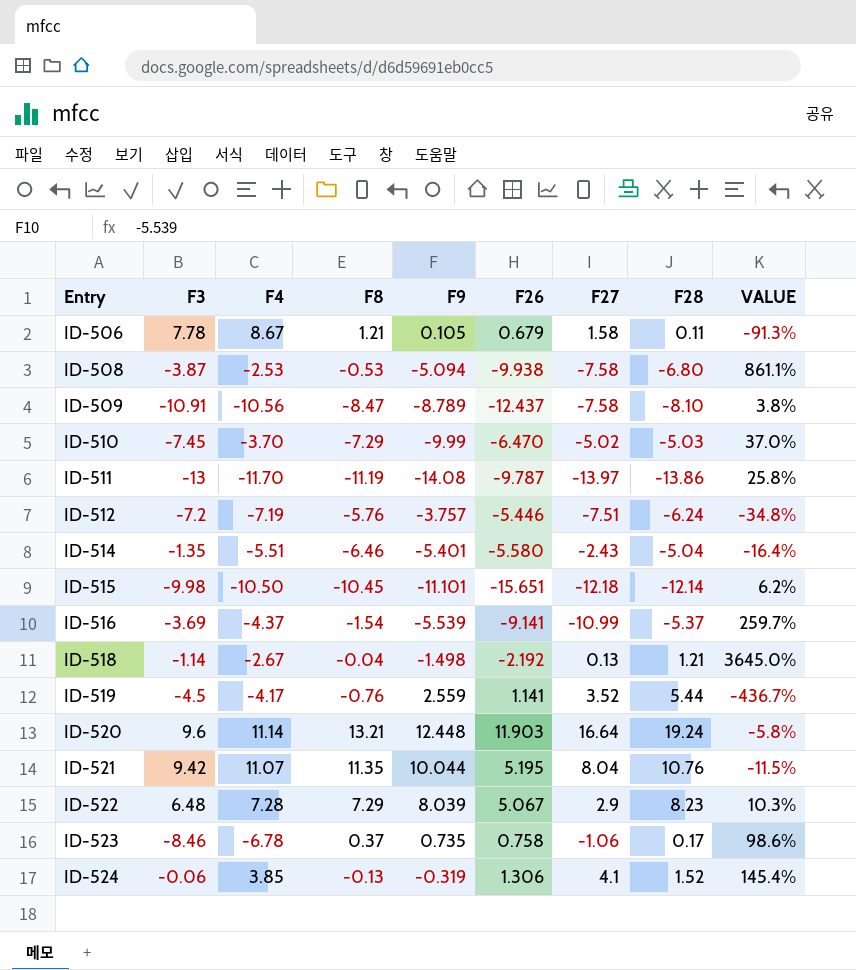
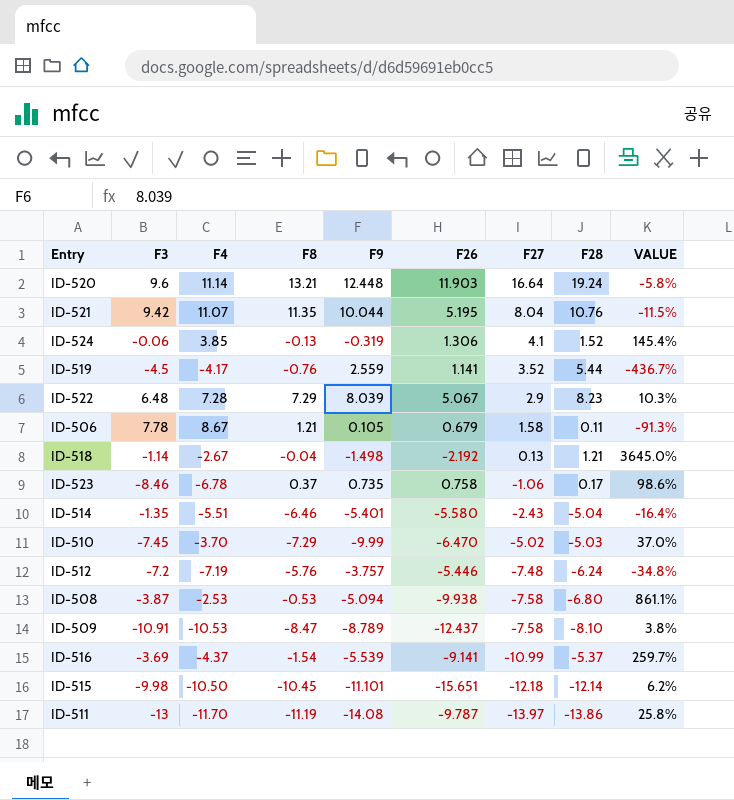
row order: Entry ascending -> F27 descending
ID-512 | F27: -7.51 -> -7.48
ID-509 | F4: -10.56 -> -10.53

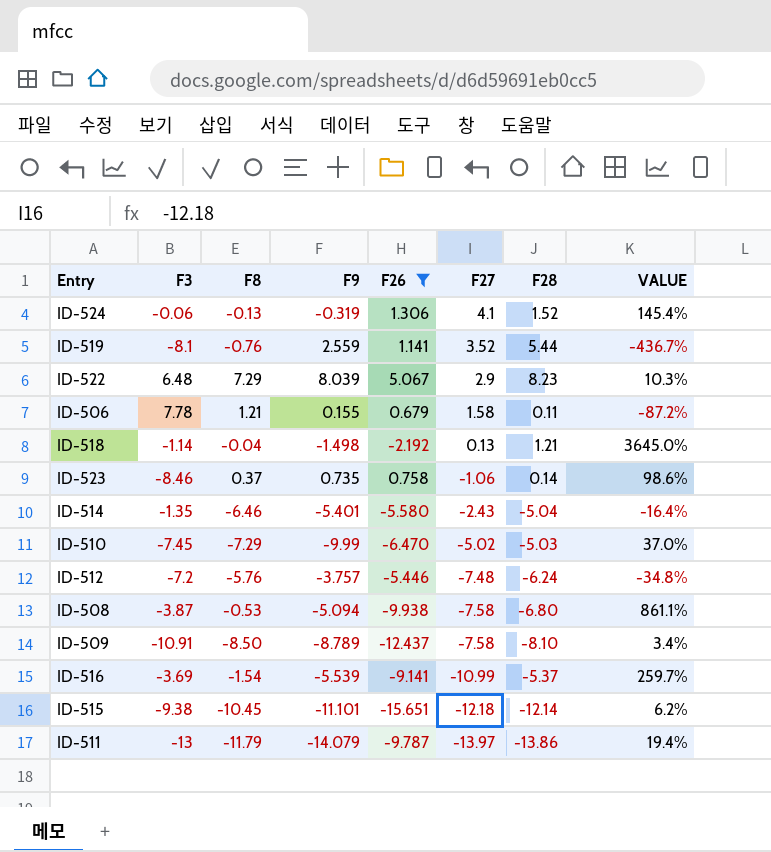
filter: none -> F26 <= 5.067
column F4 | position: 3 -> none
ID-519 | F3: -4.5 -> -8.1
ID-506 | F9: 0.105 -> 0.155
ID-506 | VALUE: -91.3% -> -87.2%
ID-523 | F28: 0.17 -> 0.14
ID-509 | F8: -8.47 -> -8.50
ID-509 | VALUE: 3.8% -> 3.4%
ID-515 | F3: -9.98 -> -9.38
ID-511 | F8: -11.19 -> -11.79
ID-511 | F9: -14.08 -> -14.079
ID-511 | VALUE: 25.8% -> 19.4%

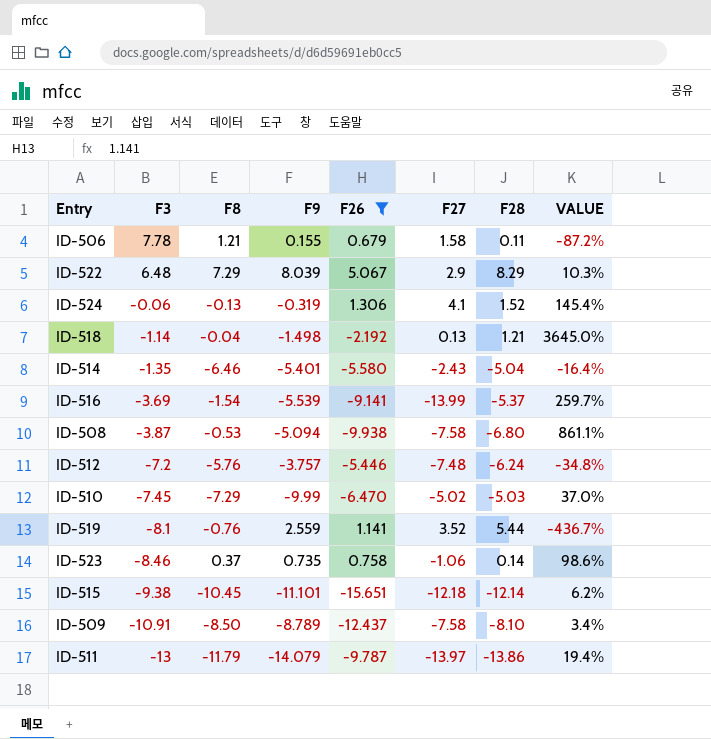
row order: F27 descending -> F3 descending
ID-522 | F28: 8.23 -> 8.29
ID-516 | F27: -10.99 -> -13.99

